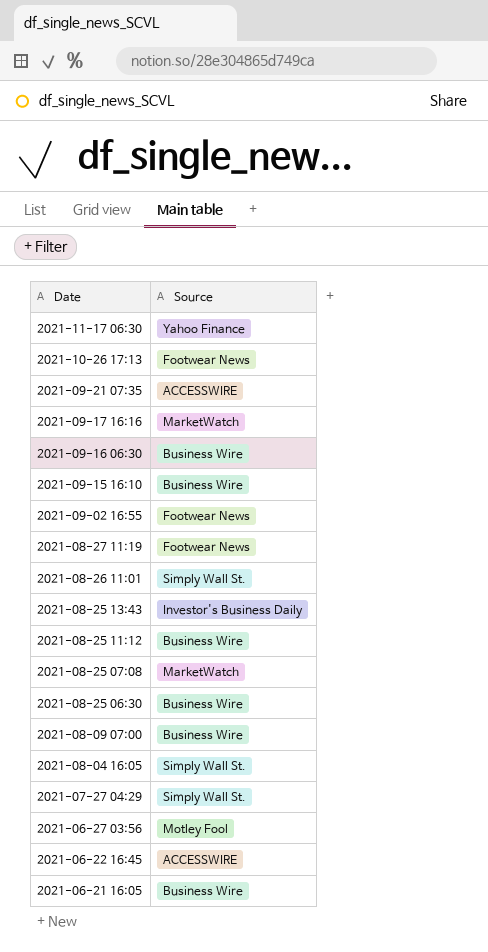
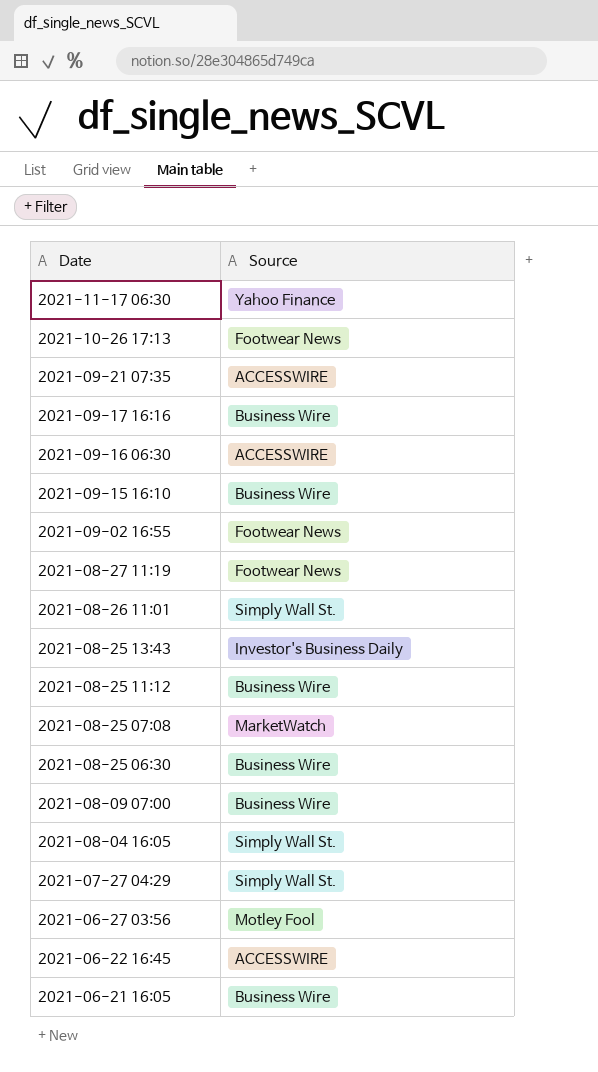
2021-09-17 16:16 | Source: MarketWatch -> Business Wire
2021-09-16 06:30 | Source: Business Wire -> ACCESSWIRE

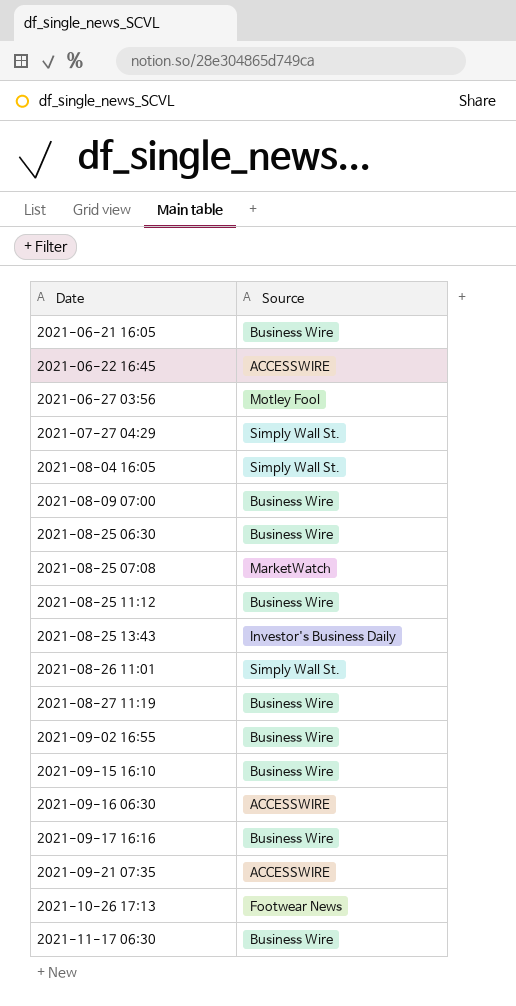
row order: Date descending -> Date ascending
2021-08-27 11:19 | Source: Footwear News -> Business Wire
2021-09-02 16:55 | Source: Footwear News -> Business Wire
2021-11-17 06:30 | Source: Yahoo Finance -> Business Wire

